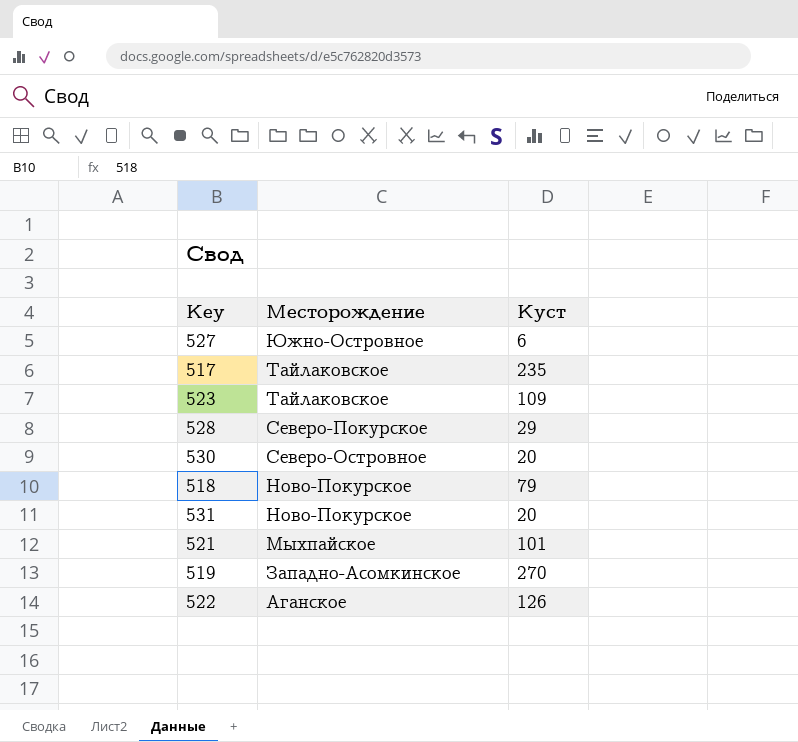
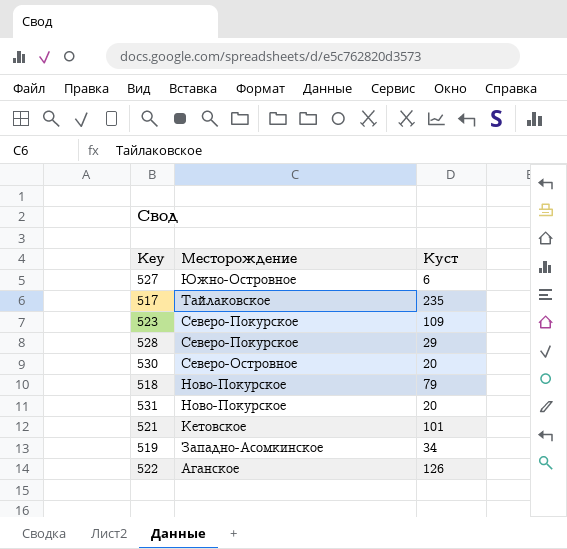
523 | Месторождение: Тайлаковское -> Северо-Покурское
521 | Месторождение: Мыхпайское -> Кетовское
519 | Куст: 270 -> 34

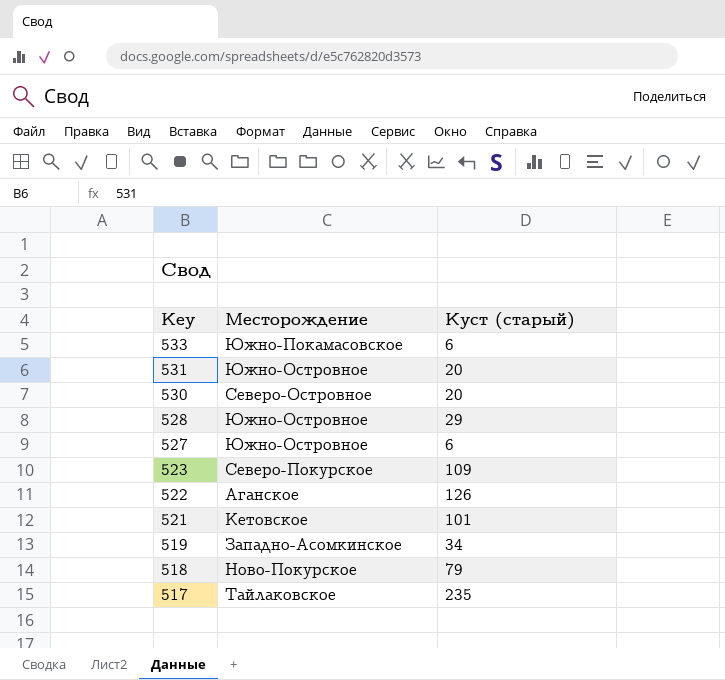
row order: Месторождение descending -> Key descending
column name: Куст -> Куст (старый)
row 533: none -> Южно-Покамасовское | 6
531 | Месторождение: Ново-Покурское -> Южно-Островное
528 | Месторождение: Северо-Покурское -> Южно-Островное

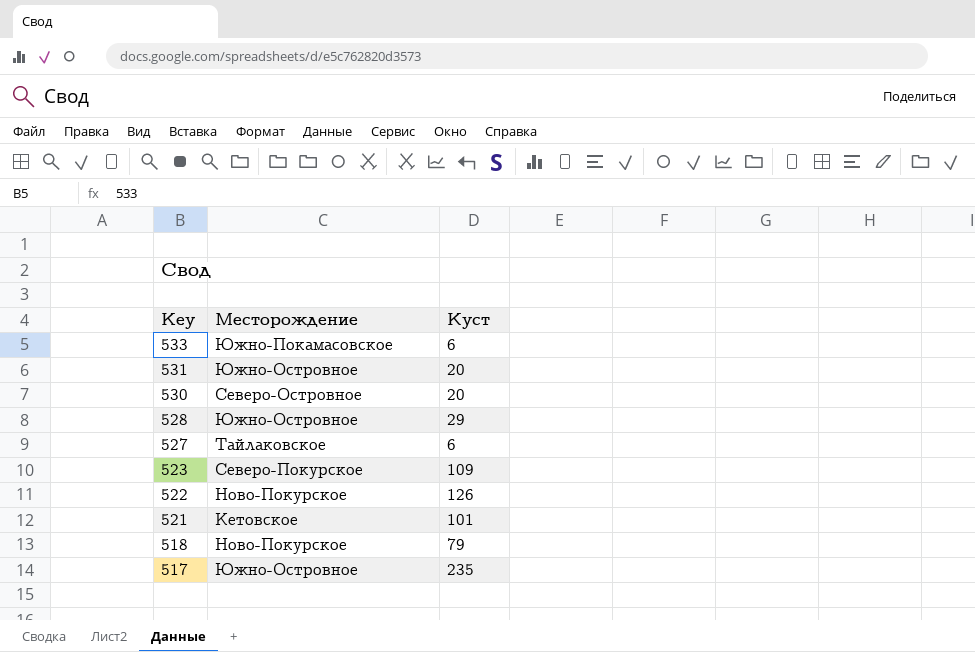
column name: Куст (старый) -> Куст
row 519: Западно-Асомкинское | 34 -> none
527 | Месторождение: Южно-Островное -> Тайлаковское
522 | Месторождение: Аганское -> Ново-Покурское
517 | Месторождение: Тайлаковское -> Южно-Островное

